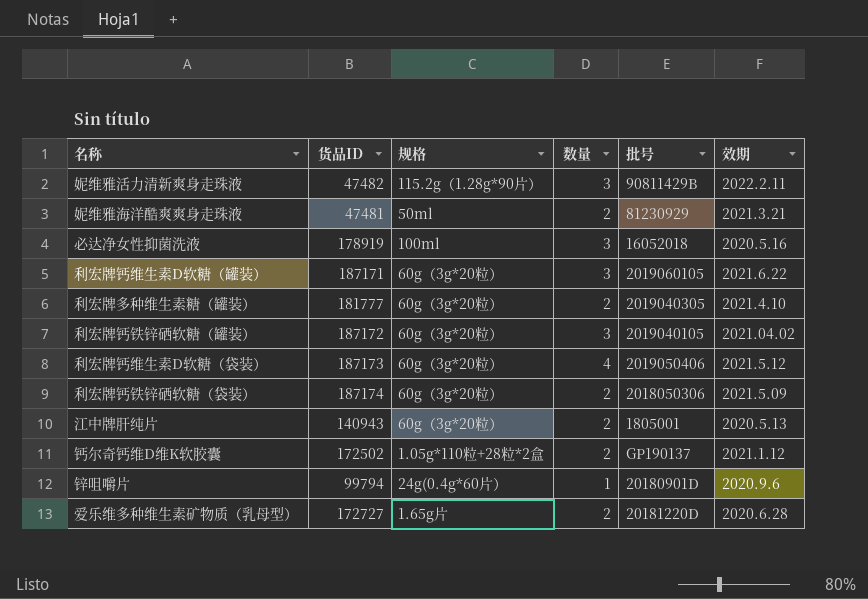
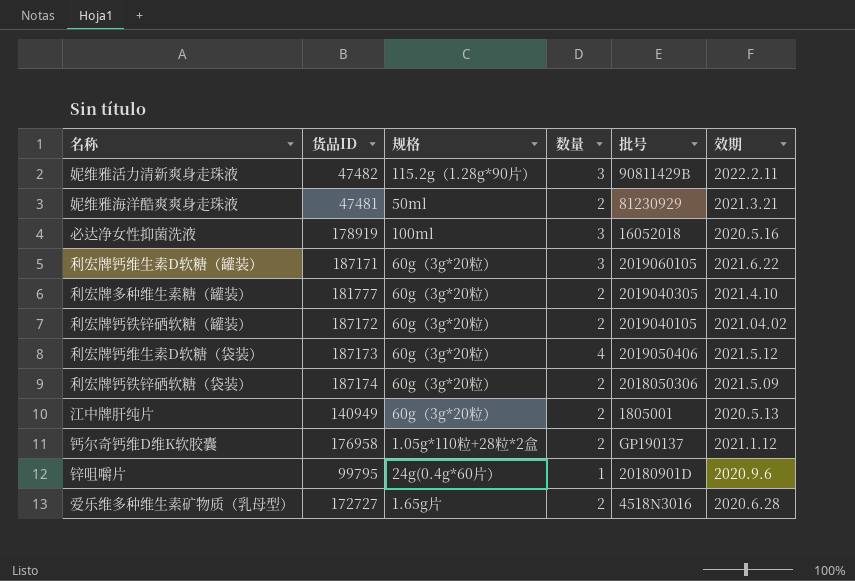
利宏牌钙铁锌硒软糖（罐装） | 数量: 3 -> 2
江中牌肝纯片 | 货品ID: 140943 -> 140949
钙尔奇钙维D维K软胶囊 | 货品ID: 172502 -> 176958
锌咀嚼片 | 货品ID: 99794 -> 99795
爱乐维多种维生素矿物质（乳母型） | 批号: 20181220D -> 4518N3016

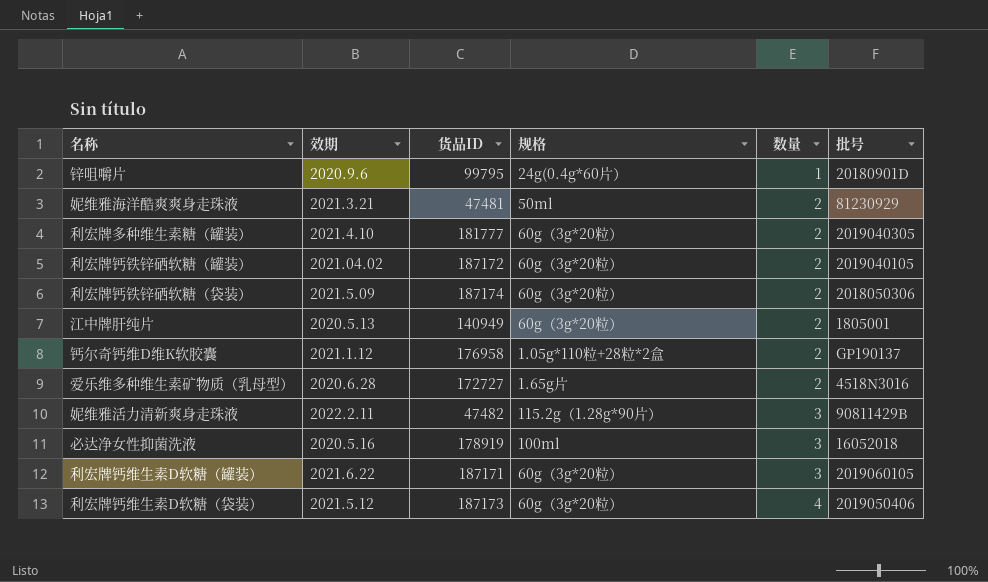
row order: none -> 数量 ascending
column 效期 | position: 6 -> 2

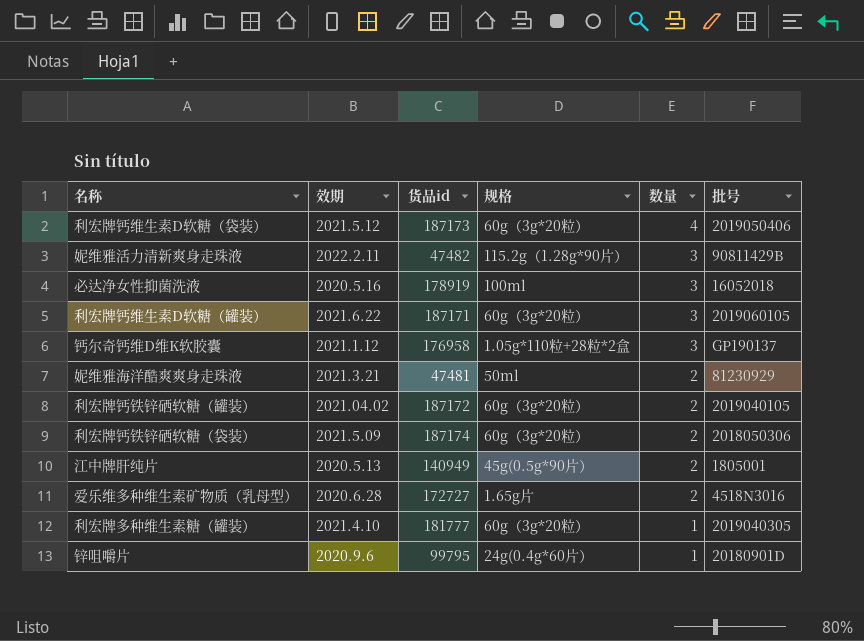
row order: 数量 ascending -> 数量 descending
column name: 货品ID -> 货品id
钙尔奇钙维D维K软胶囊 | 数量: 2 -> 3
江中牌肝纯片 | 规格: 60g（3g*20粒） -> 45g(0.5g*90片）
利宏牌多种维生素糖（罐装） | 数量: 2 -> 1

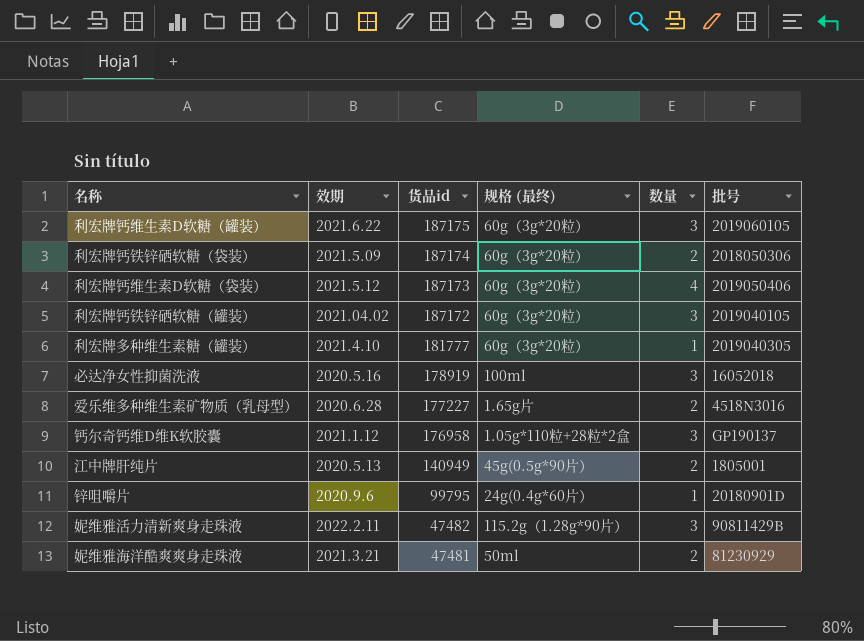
row order: 数量 descending -> 货品id descending
column name: 规格 -> 规格 (最终)
利宏牌钙维生素D软糖（罐装） | 货品id: 187171 -> 187175
利宏牌钙铁锌硒软糖（罐装） | 数量: 2 -> 3
爱乐维多种维生素矿物质（乳母型） | 货品id: 172727 -> 177227

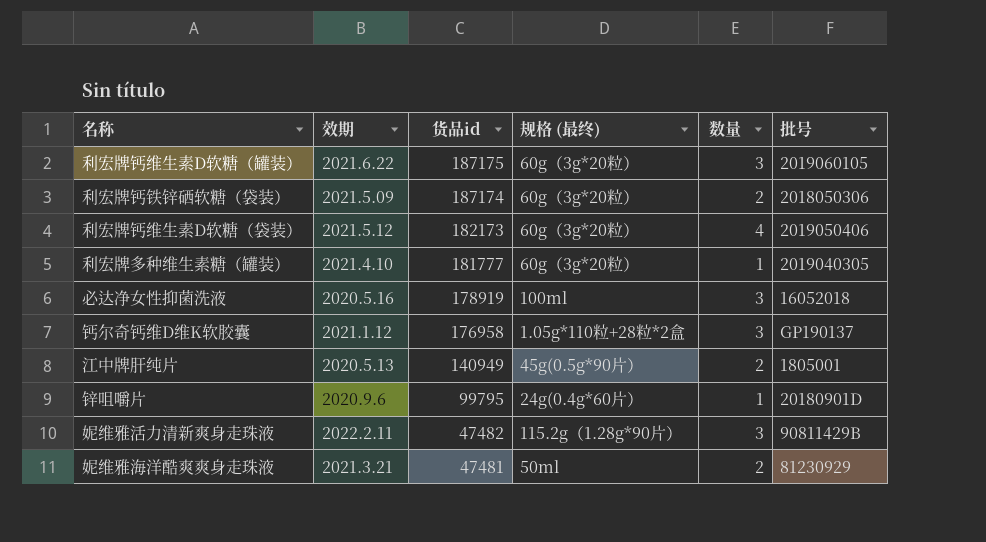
row 利宏牌钙铁锌硒软糖（罐装）: 2021.04.02 | 187172 | 60g（3g*20粒） | 3 | 2019040105 -> none
row 爱乐维多种维生素矿物质（乳母型）: 2020.6.28 | 177227 | 1.65g片 | 2 | 4518N3016 -> none
利宏牌钙维生素D软糖（袋装） | 货品id: 187173 -> 182173

